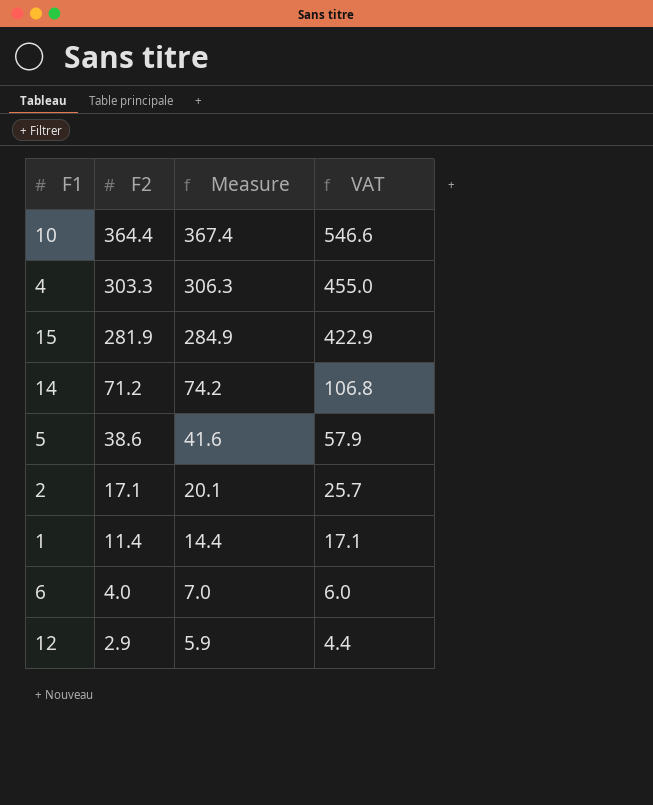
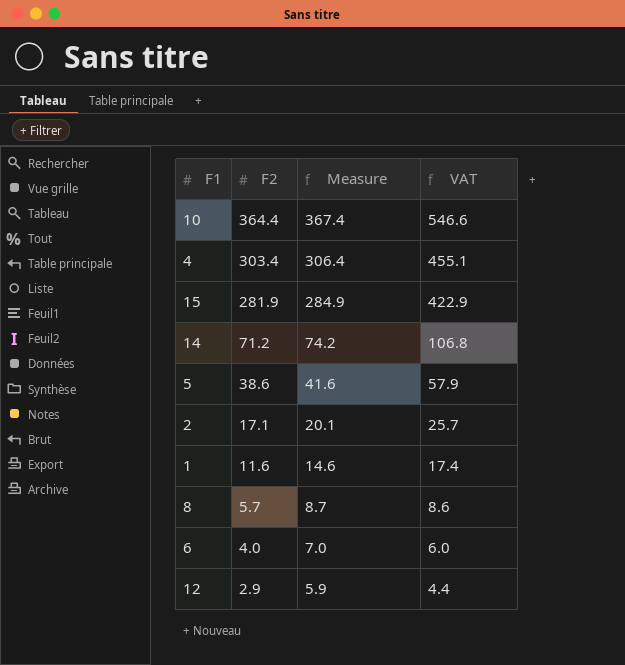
4 | F2: 303.3 -> 303.4
4 | Measure: 306.3 -> 306.4
4 | VAT: 455.0 -> 455.1
1 | F2: 11.4 -> 11.6
1 | Measure: 14.4 -> 14.6
1 | VAT: 17.1 -> 17.4
row 8: none -> 5.7 | 8.7 | 8.6

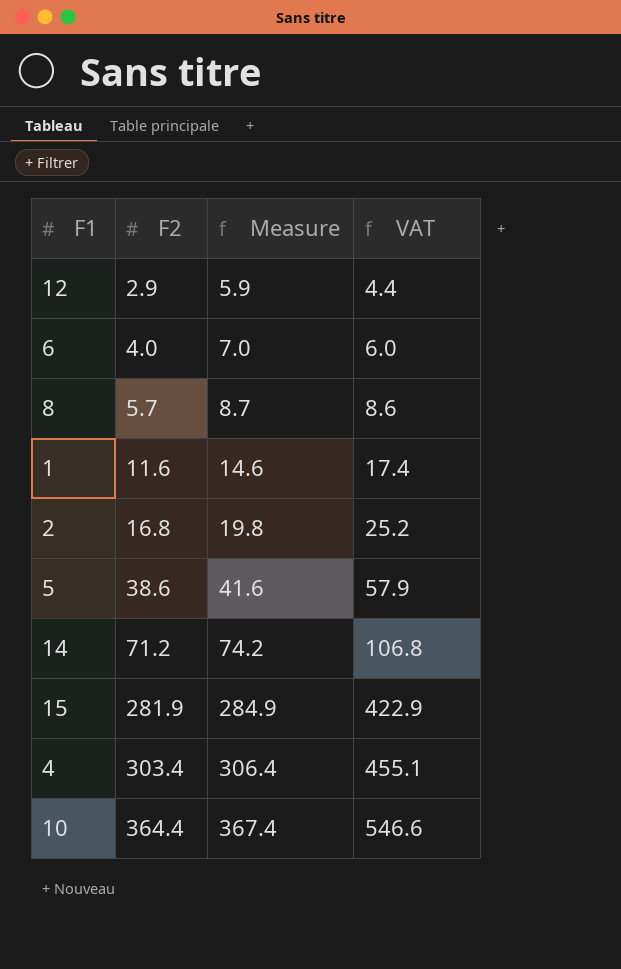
row order: F2 descending -> F2 ascending
2 | F2: 17.1 -> 16.8
2 | Measure: 20.1 -> 19.8
2 | VAT: 25.7 -> 25.2

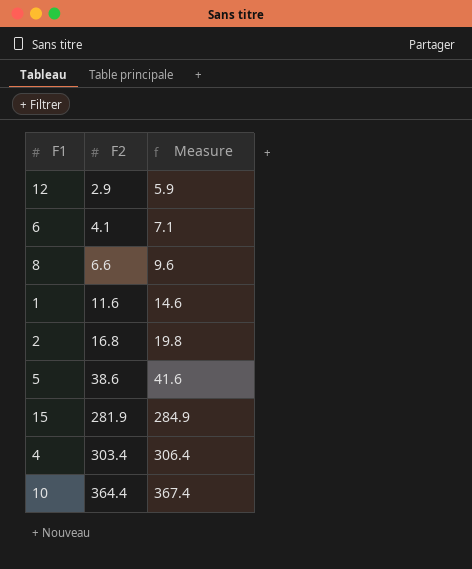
column VAT | formula: [F2] * 1.5 -> none
row 14: 71.2 | 74.2 | 106.8 -> none
6 | F2: 4.0 -> 4.1
6 | Measure: 7.0 -> 7.1
8 | F2: 5.7 -> 6.6
8 | Measure: 8.7 -> 9.6

